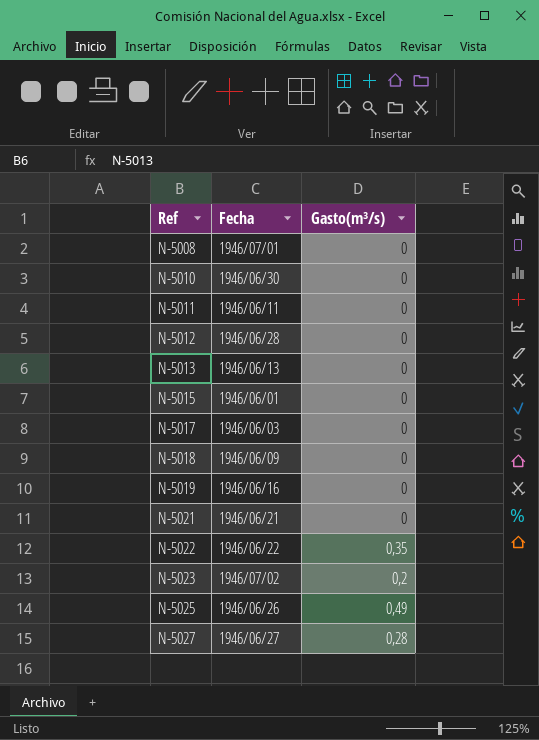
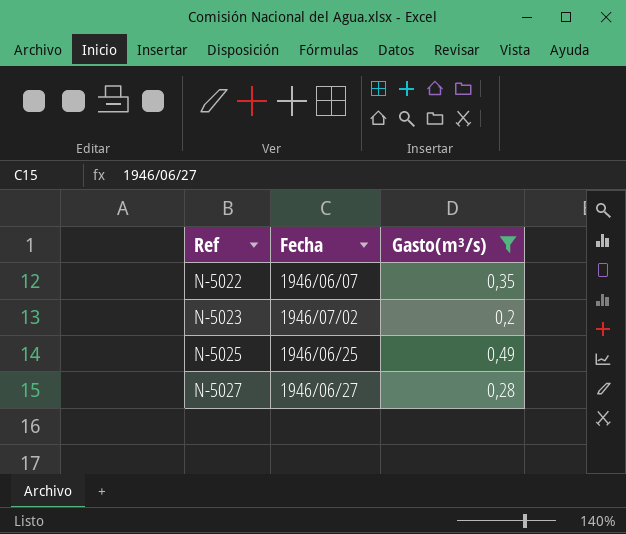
filter: none -> Gasto(m³/s) != 0
N-5022 | Fecha: 1946/06/22 -> 1946/06/07
N-5025 | Fecha: 1946/06/26 -> 1946/06/25

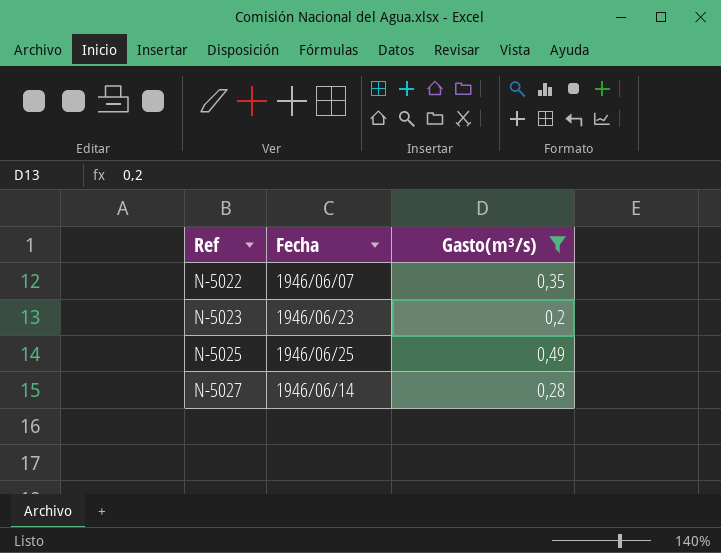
N-5023 | Fecha: 1946/07/02 -> 1946/06/23
N-5027 | Fecha: 1946/06/27 -> 1946/06/14

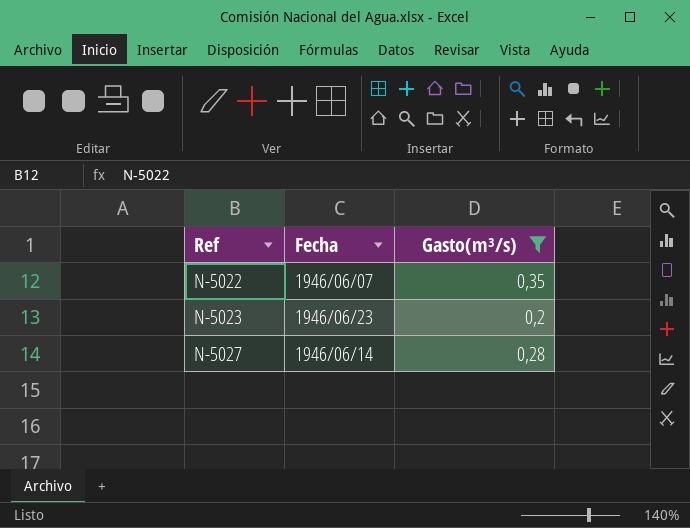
row N-5025: 1946/06/25 | 0,49 -> none

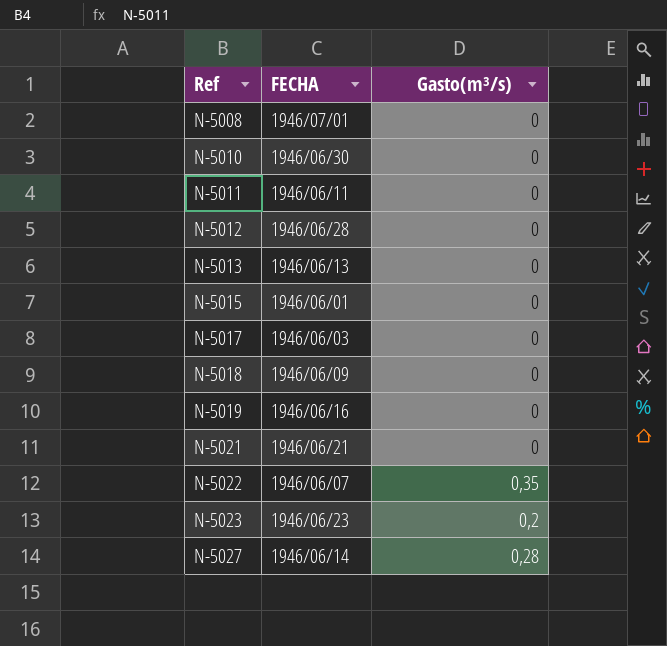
filter: Gasto(m³/s) != 0 -> none
column name: Fecha -> FECHA

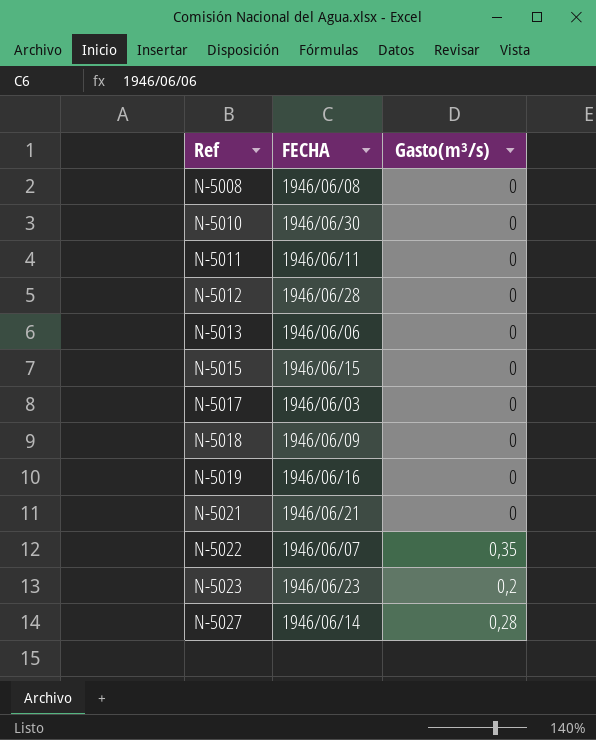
N-5008 | FECHA: 1946/07/01 -> 1946/06/08
N-5013 | FECHA: 1946/06/13 -> 1946/06/06
N-5015 | FECHA: 1946/06/01 -> 1946/06/15

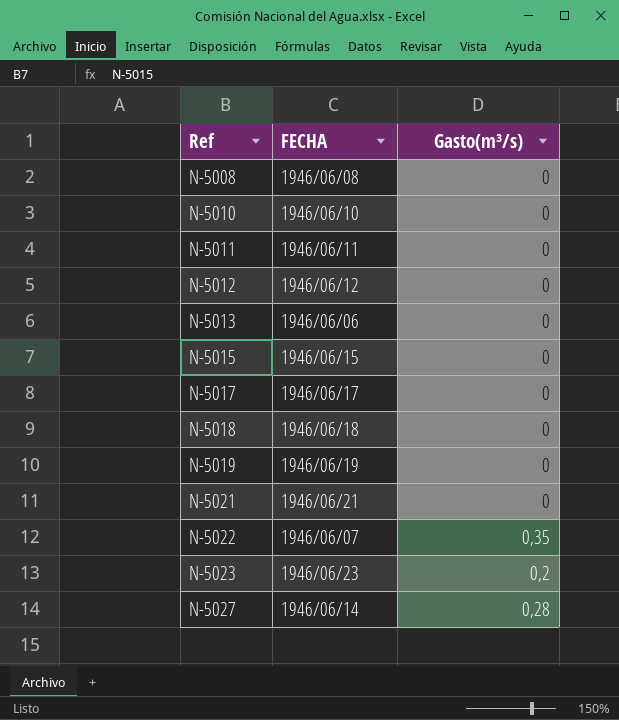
N-5010 | FECHA: 1946/06/30 -> 1946/06/10
N-5012 | FECHA: 1946/06/28 -> 1946/06/12
N-5017 | FECHA: 1946/06/03 -> 1946/06/17
N-5018 | FECHA: 1946/06/09 -> 1946/06/18
N-5019 | FECHA: 1946/06/16 -> 1946/06/19

